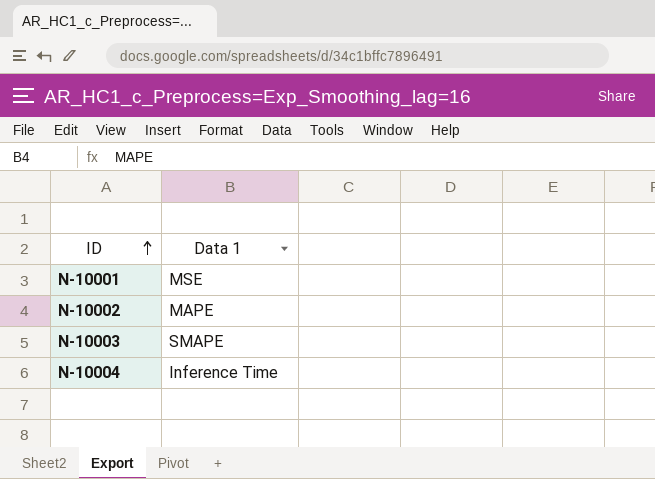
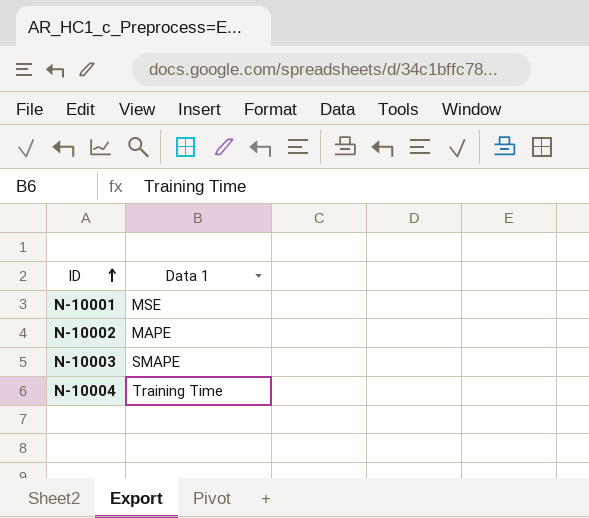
N-10004 | Data 1: Inference Time -> Training Time

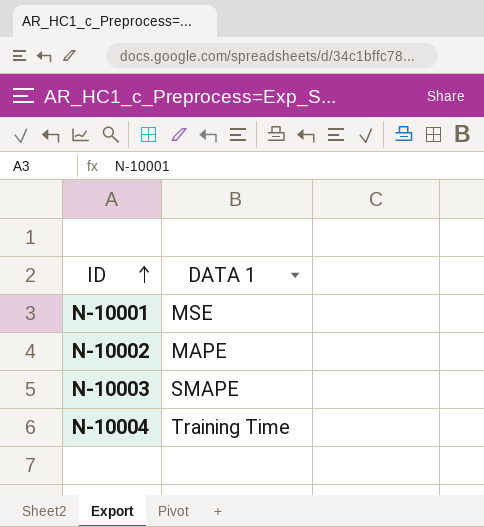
column name: Data 1 -> DATA 1

